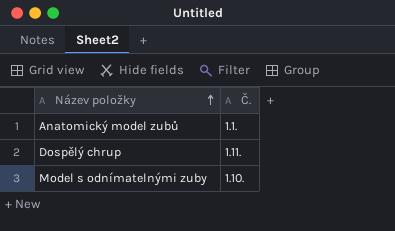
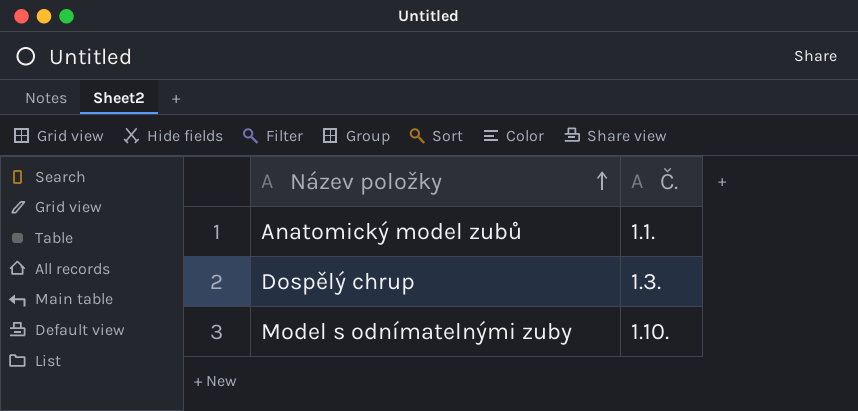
Dospělý chrup | Č.: 1.11. -> 1.3.

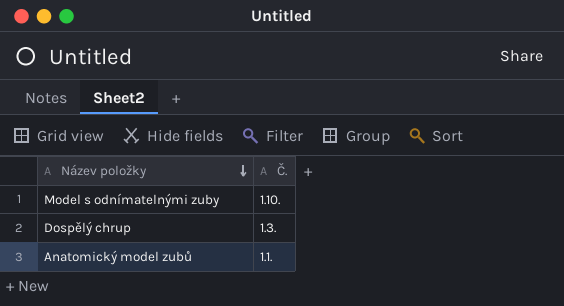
row order: Název položky ascending -> Název položky descending

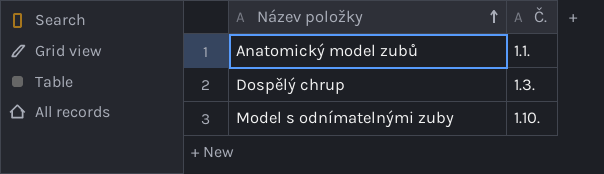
row order: Název položky descending -> Název položky ascending

